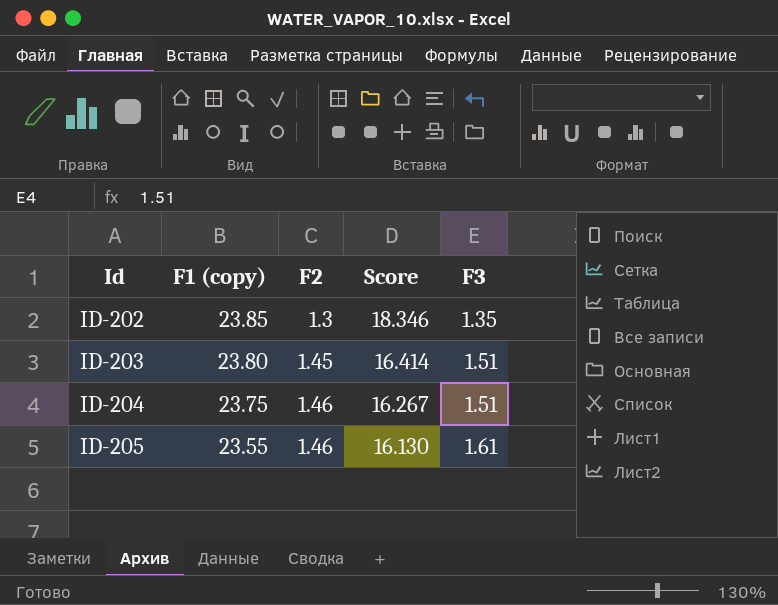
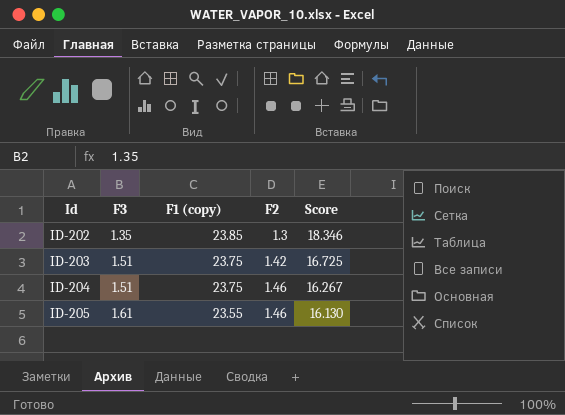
column F3 | position: 5 -> 2
ID-203 | F1 (copy): 23.80 -> 23.75
ID-203 | F2: 1.45 -> 1.42
ID-203 | Score: 16.414 -> 16.725

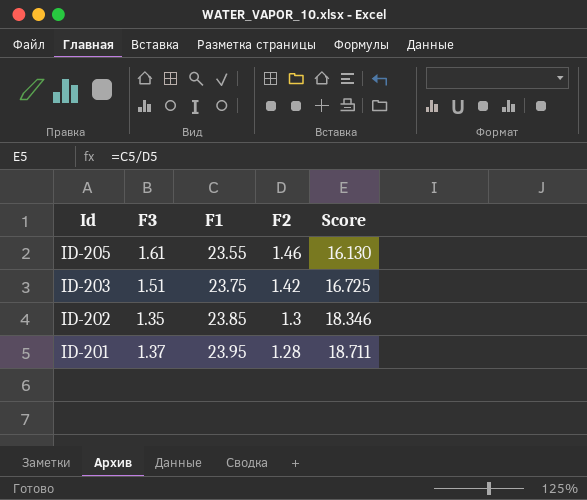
row order: Id ascending -> Id descending
column name: F1 (copy) -> F1
row ID-204: 1.51 | 23.75 | 1.46 | 16.267 -> none
row ID-201: none -> 1.37 | 23.95 | 1.28 | 18.711

